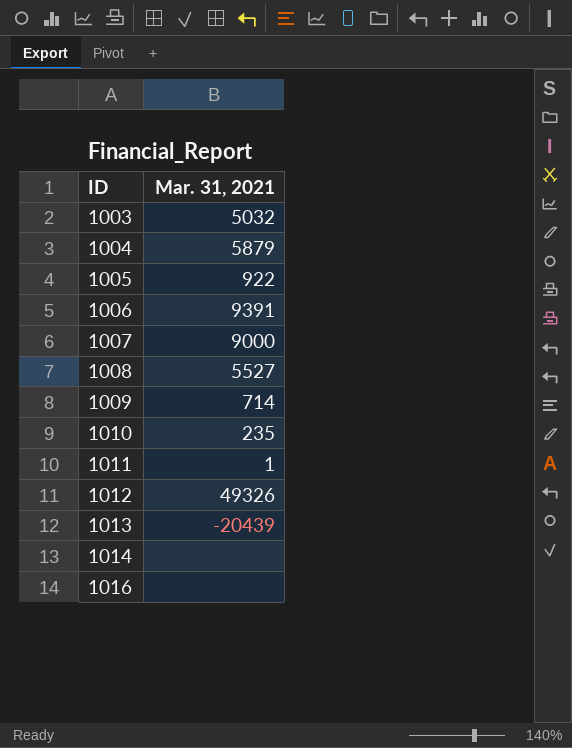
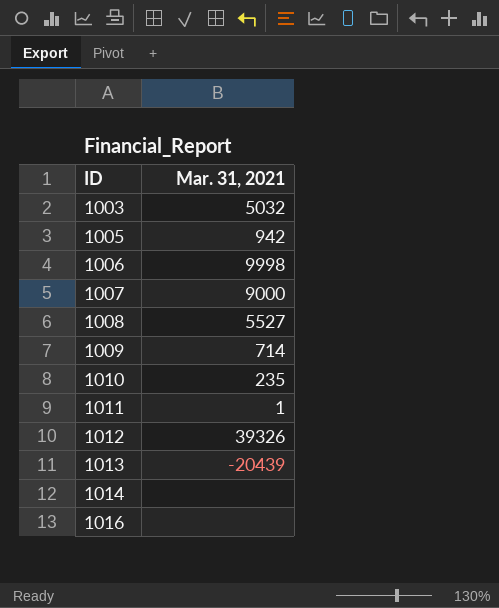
row 1004: 5879 -> none
1005 | Mar. 31, 2021: 922 -> 942
1006 | Mar. 31, 2021: 9391 -> 9998
1012 | Mar. 31, 2021: 49326 -> 39326

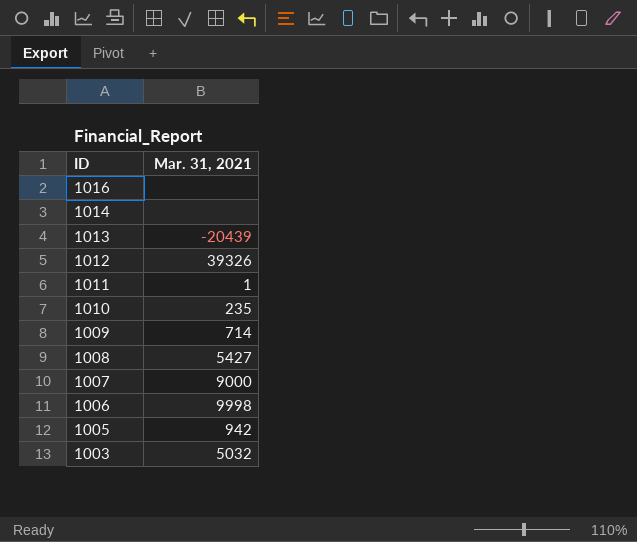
row order: ID ascending -> ID descending
1008 | Mar. 31, 2021: 5527 -> 5427

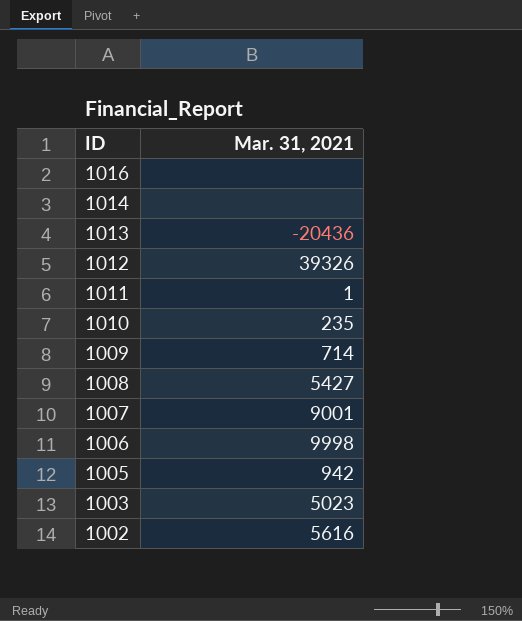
1013 | Mar. 31, 2021: -20439 -> -20436
1007 | Mar. 31, 2021: 9000 -> 9001
1003 | Mar. 31, 2021: 5032 -> 5023
row 1002: none -> 5616

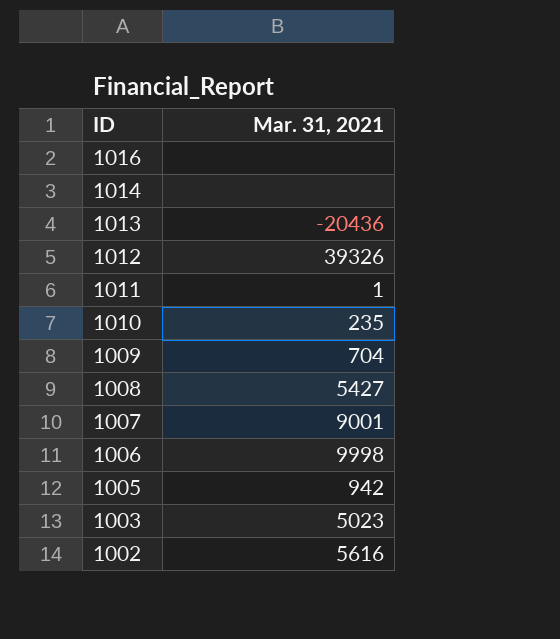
1009 | Mar. 31, 2021: 714 -> 704

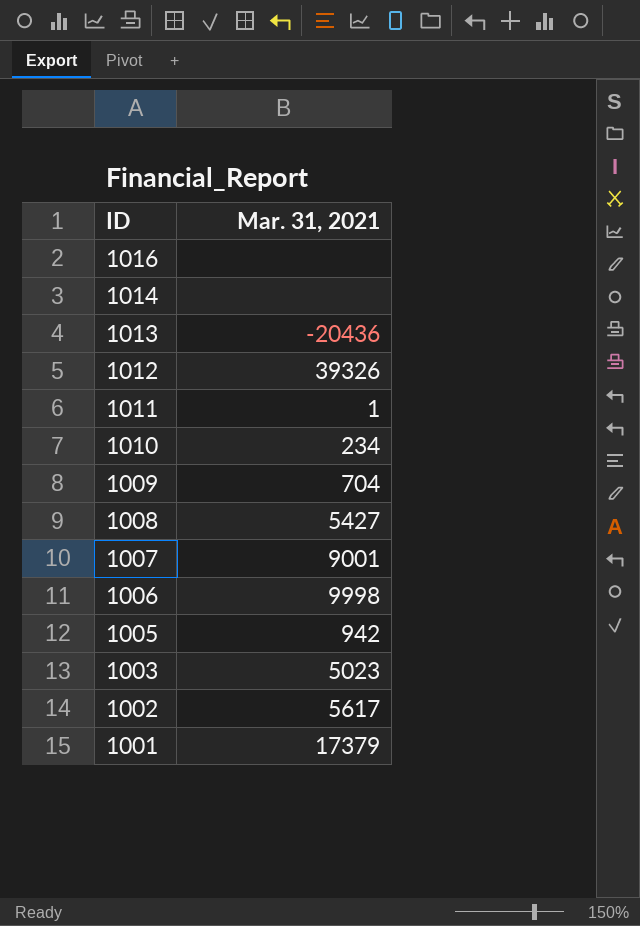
1010 | Mar. 31, 2021: 235 -> 234
1002 | Mar. 31, 2021: 5616 -> 5617
row 1001: none -> 17379

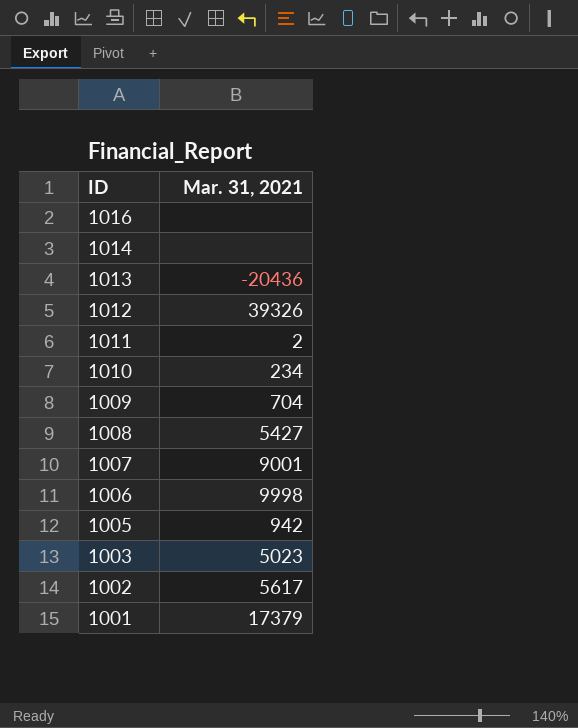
1011 | Mar. 31, 2021: 1 -> 2

